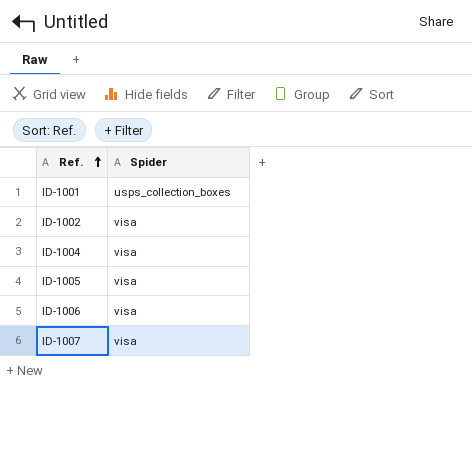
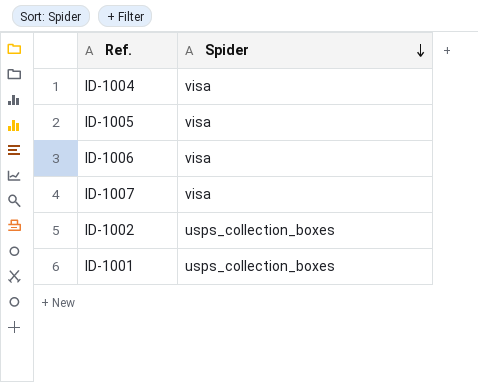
row order: Ref. ascending -> Spider descending
ID-1002 | Spider: visa -> usps_collection_boxes

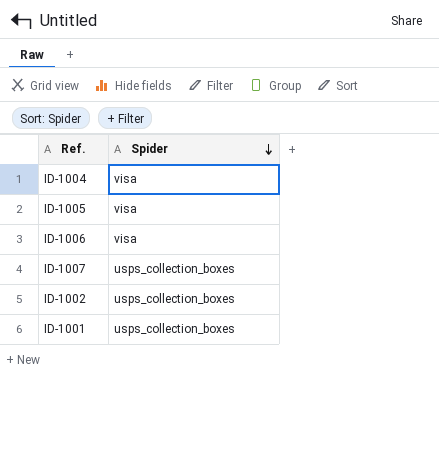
ID-1007 | Spider: visa -> usps_collection_boxes

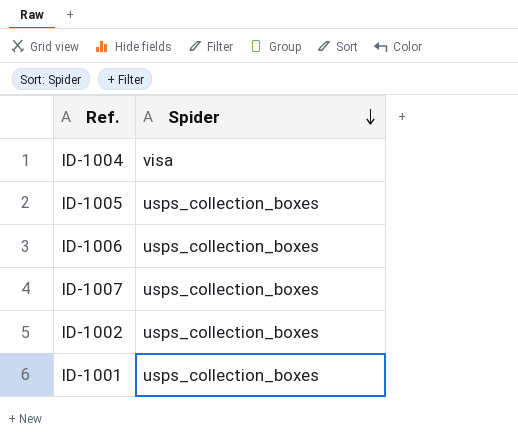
ID-1005 | Spider: visa -> usps_collection_boxes
ID-1006 | Spider: visa -> usps_collection_boxes

